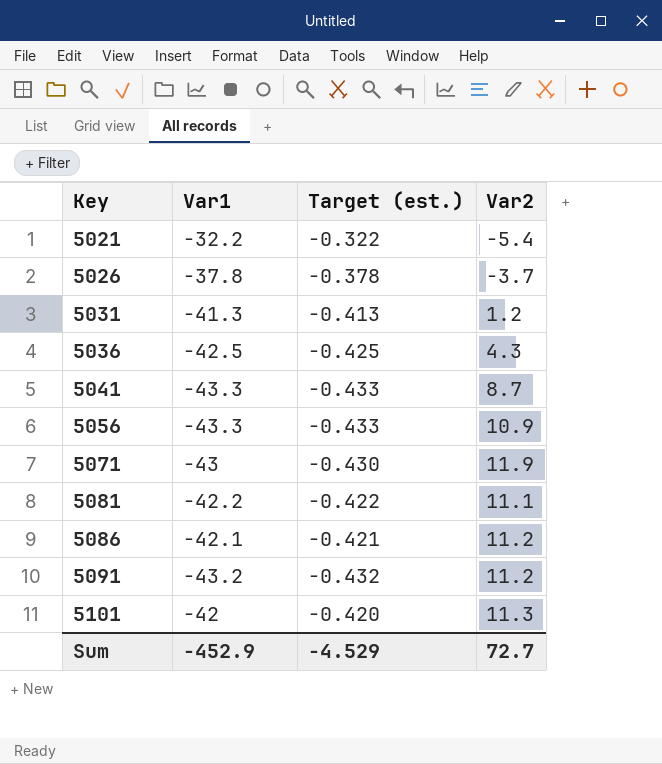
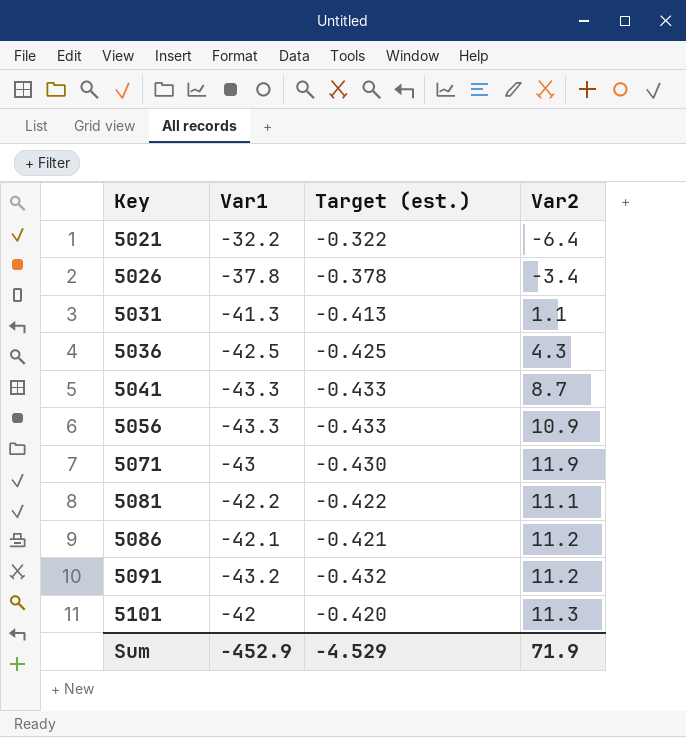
5021 | Var2: -5.4 -> -6.4
5026 | Var2: -3.7 -> -3.4
5031 | Var2: 1.2 -> 1.1
Sum | Var2: 72.7 -> 71.9

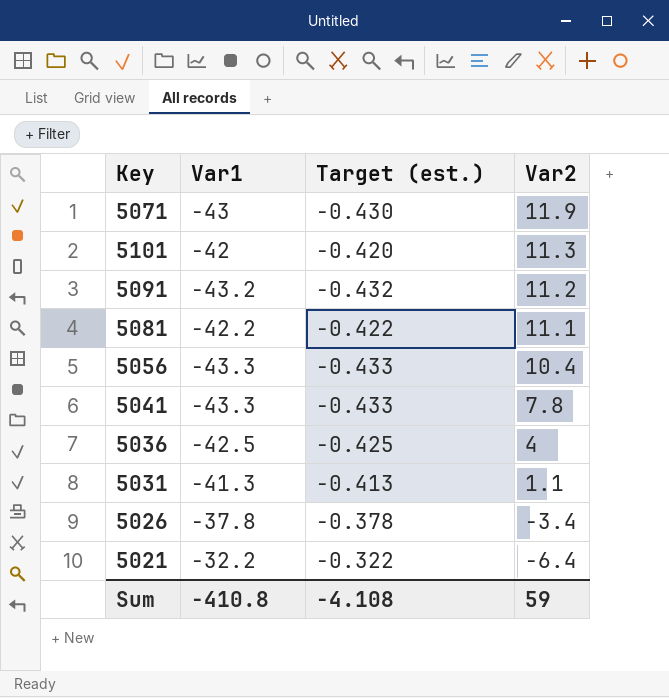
row order: Key ascending -> Var2 descending
row 5086: -42.1 | -0.421 | 11.2 -> none
5056 | Var2: 10.9 -> 10.4
5041 | Var2: 8.7 -> 7.8
5036 | Var2: 4.3 -> 4
Sum | Var1: -452.9 -> -410.8
Sum | Target (est.): -4.529 -> -4.108
Sum | Var2: 71.9 -> 59

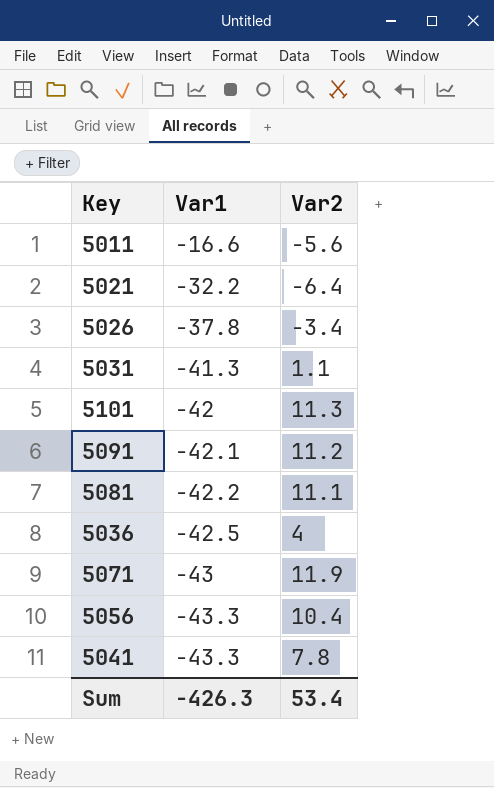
row order: Var2 descending -> Var1 descending
column Target (est.) | formula: [Var1] * 0.01 -> none
row 5011: none -> -16.6 | -5.6
5091 | Var1: -43.2 -> -42.1
Sum | Var1: -410.8 -> -426.3
Sum | Var2: 59 -> 53.4

